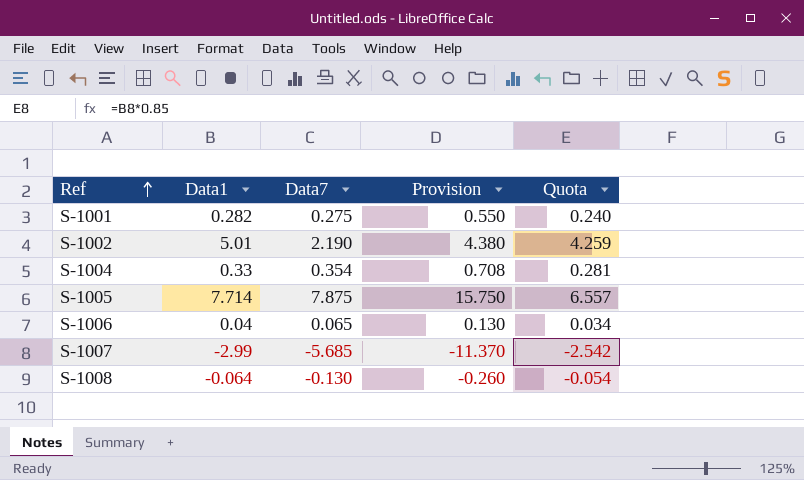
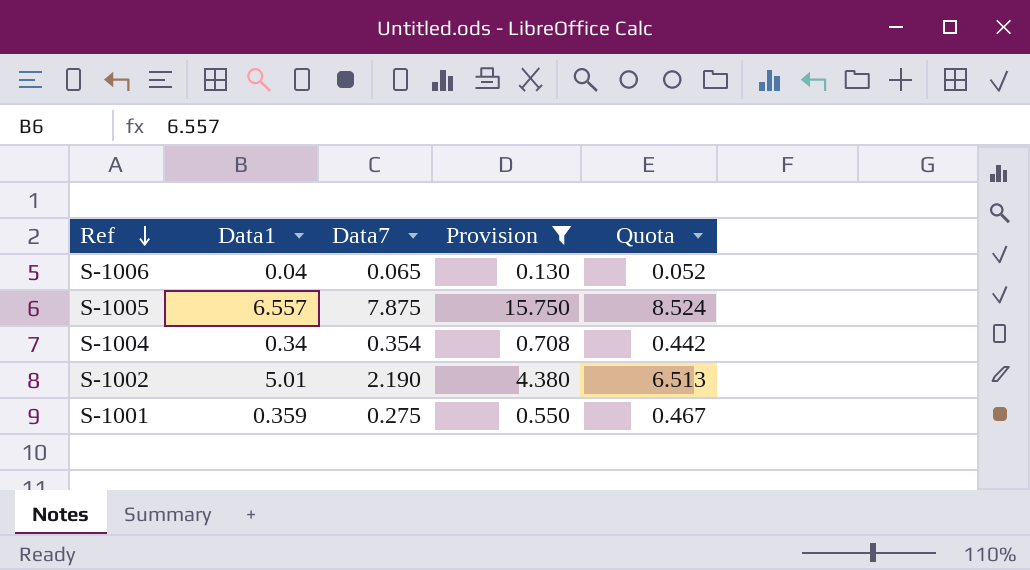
filter: none -> Provision >= 0.130
row order: Ref ascending -> Ref descending
column Quota | formula: [Data1] * 0.85 -> [Data1] * 1.3
S-1005 | Data1: 7.714 -> 6.557
S-1004 | Data1: 0.33 -> 0.34
S-1001 | Data1: 0.282 -> 0.359

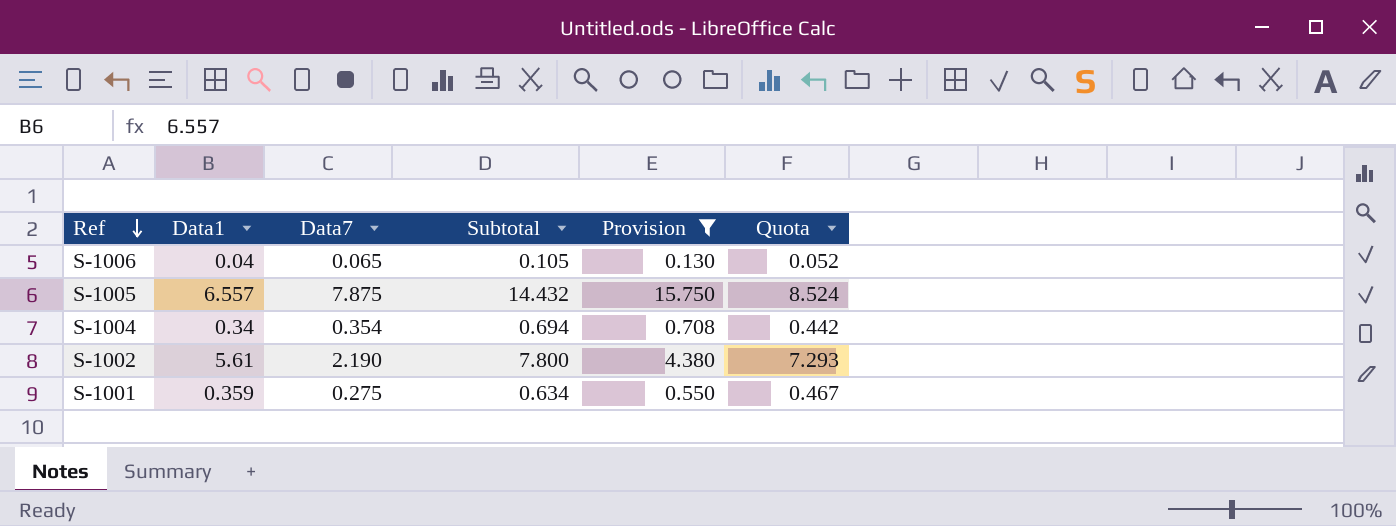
column Subtotal | formula: none -> [Data1] + [Data7]
S-1002 | Data1: 5.01 -> 5.61
S-1002 | Quota: 6.513 -> 7.293

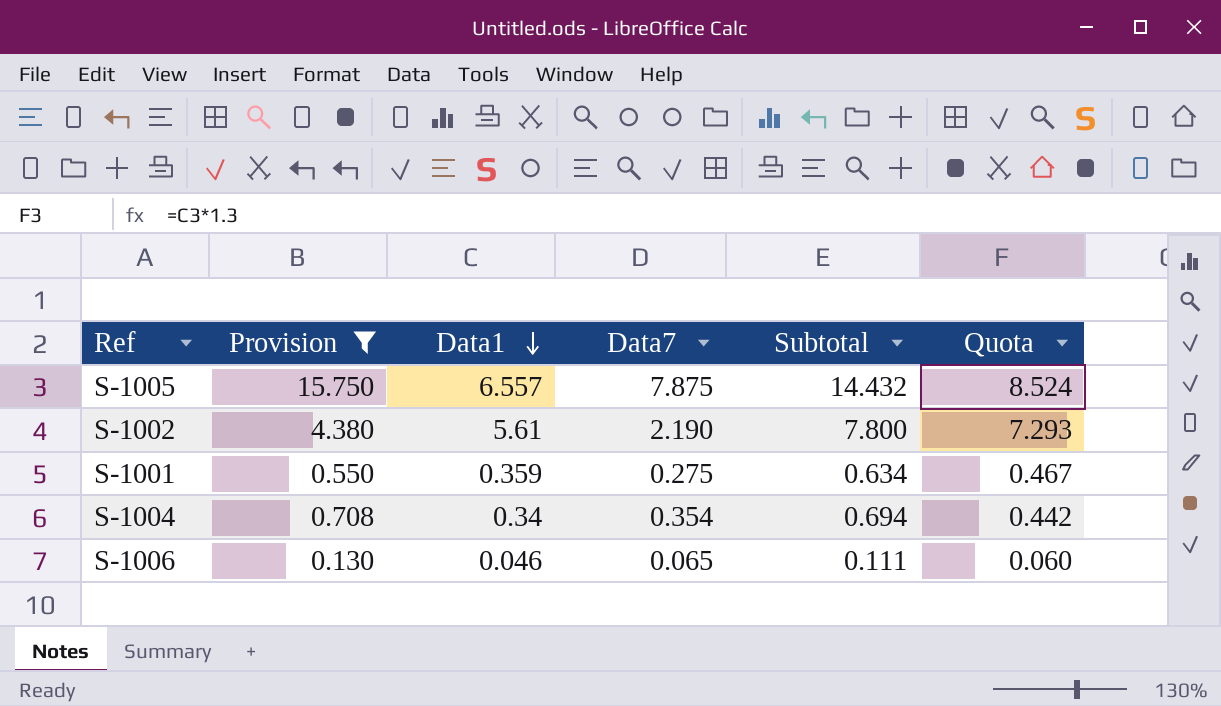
row order: Ref descending -> Data1 descending
column Provision | position: 5 -> 2
S-1006 | Data1: 0.04 -> 0.046
S-1006 | Subtotal: 0.105 -> 0.111
S-1006 | Quota: 0.052 -> 0.060

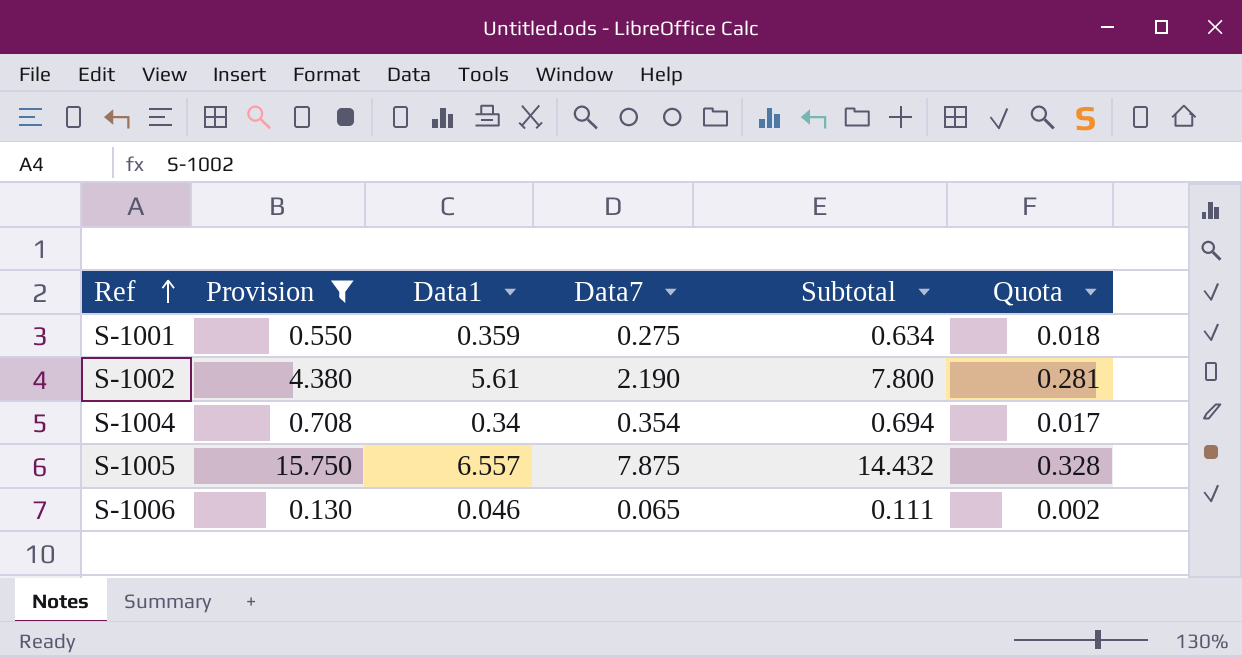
row order: Data1 descending -> Ref ascending
column Quota | formula: [Data1] * 1.3 -> [Data1] * 0.05

